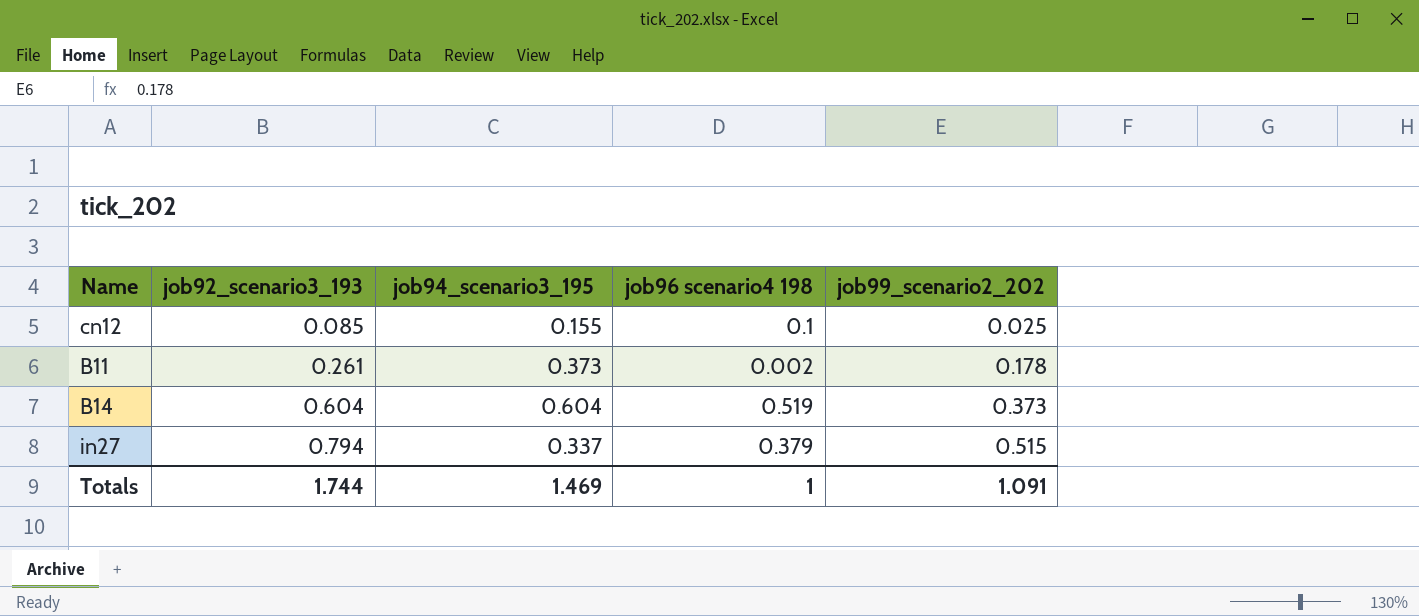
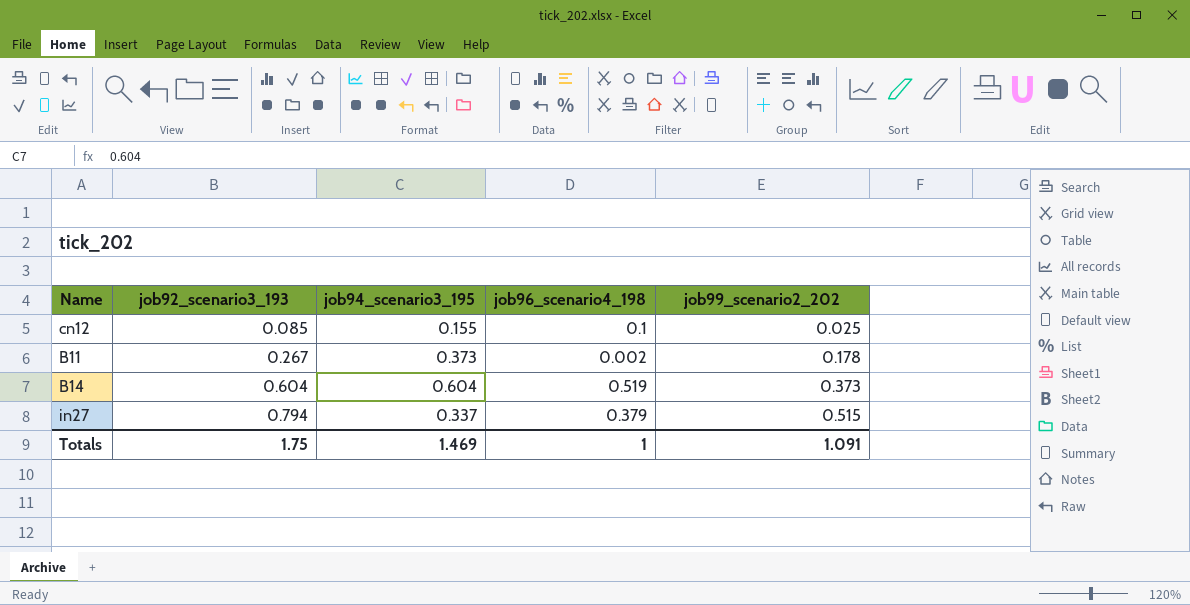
column name: job96 scenario4 198 -> job96_scenario4_198
B11 | job92_scenario3_193: 0.261 -> 0.267
Totals | job92_scenario3_193: 1.744 -> 1.75

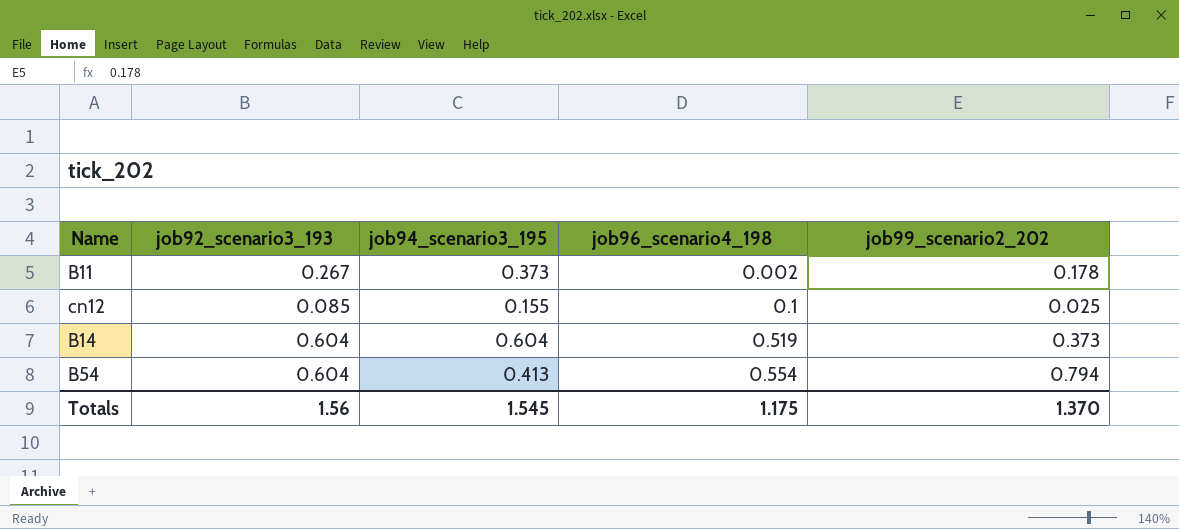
row order: job92_scenario3_193 ascending -> job96_scenario4_198 ascending
row in27: 0.794 | 0.337 | 0.379 | 0.515 -> none
row B54: none -> 0.604 | 0.413 | 0.554 | 0.794
Totals | job92_scenario3_193: 1.75 -> 1.56
Totals | job94_scenario3_195: 1.469 -> 1.545
Totals | job96_scenario4_198: 1 -> 1.175
Totals | job99_scenario2_202: 1.091 -> 1.370

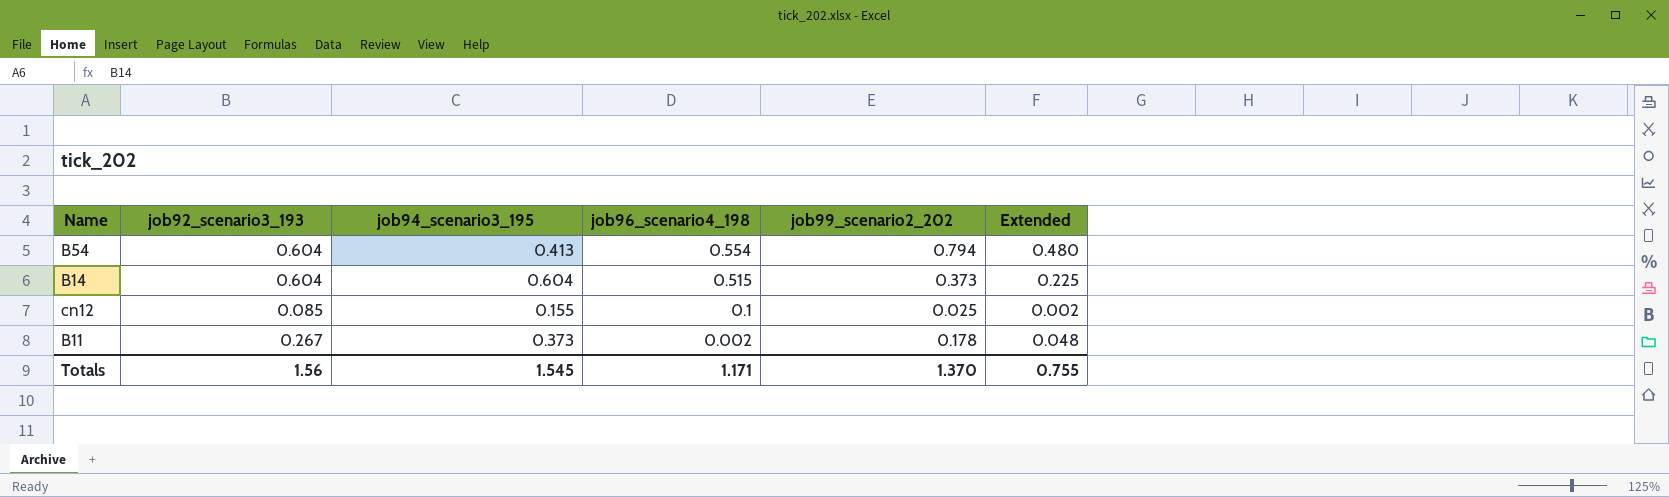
row order: job96_scenario4_198 ascending -> job96_scenario4_198 descending
column Extended | formula: none -> [job92_scenario3_193] * [job99_scenario2_202]
B14 | job96_scenario4_198: 0.519 -> 0.515
Totals | job96_scenario4_198: 1.175 -> 1.171

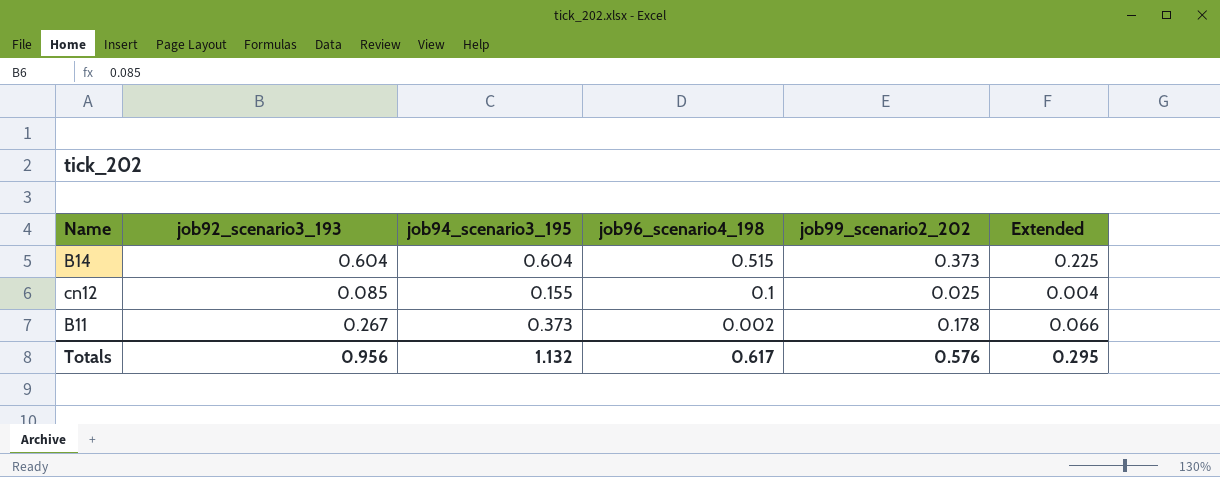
column Extended | formula: [job92_scenario3_193] * [job99_scenario2_202] -> [job94_scenario3_195] * [job99_scenario2_202]
row B54: 0.604 | 0.413 | 0.554 | 0.794 | 0.480 -> none
Totals | job92_scenario3_193: 1.56 -> 0.956
Totals | job94_scenario3_195: 1.545 -> 1.132
Totals | job96_scenario4_198: 1.171 -> 0.617
Totals | job99_scenario2_202: 1.370 -> 0.576
Totals | Extended: 0.755 -> 0.295

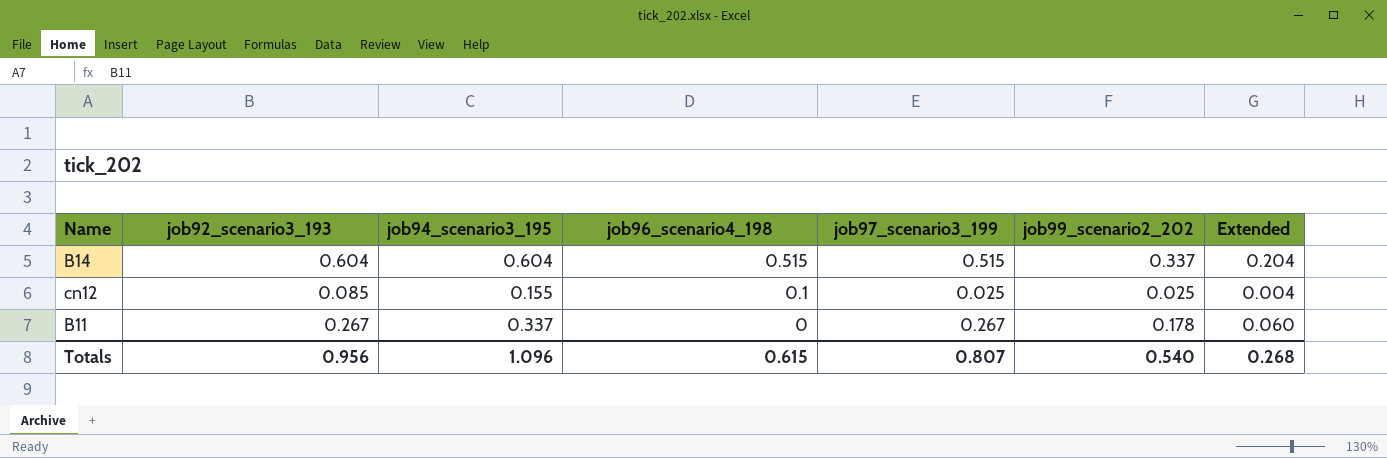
column job97_scenario3_199 | position: none -> 5
B14 | job99_scenario2_202: 0.373 -> 0.337
B14 | Extended: 0.225 -> 0.204
B11 | job94_scenario3_195: 0.373 -> 0.337
B11 | job96_scenario4_198: 0.002 -> 0
B11 | Extended: 0.066 -> 0.060
Totals | job94_scenario3_195: 1.132 -> 1.096
Totals | job96_scenario4_198: 0.617 -> 0.615
Totals | job99_scenario2_202: 0.576 -> 0.540
Totals | Extended: 0.295 -> 0.268

